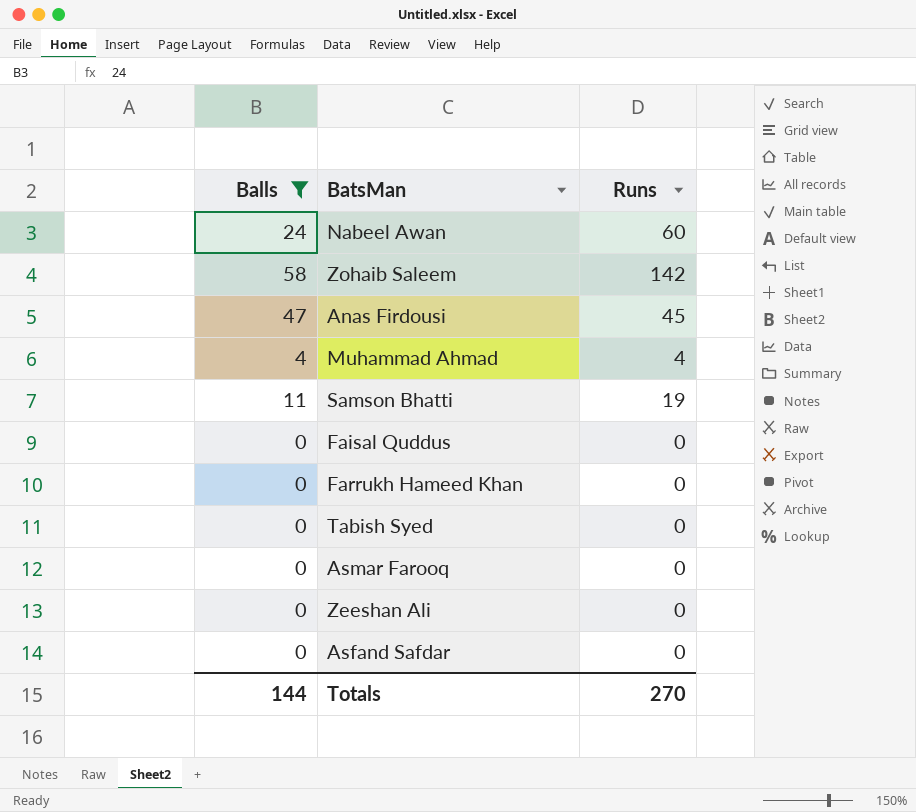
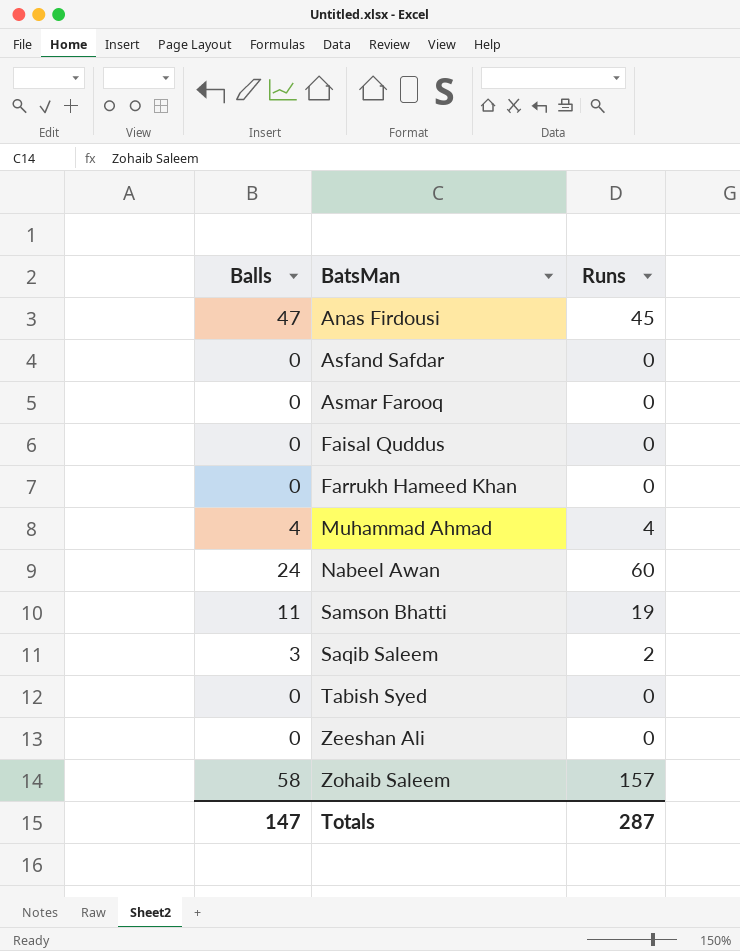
filter: Balls != 3 -> none
row order: none -> BatsMan ascending
Zohaib Saleem | Runs: 142 -> 157
Totals | Balls: 144 -> 147
Totals | Runs: 270 -> 287

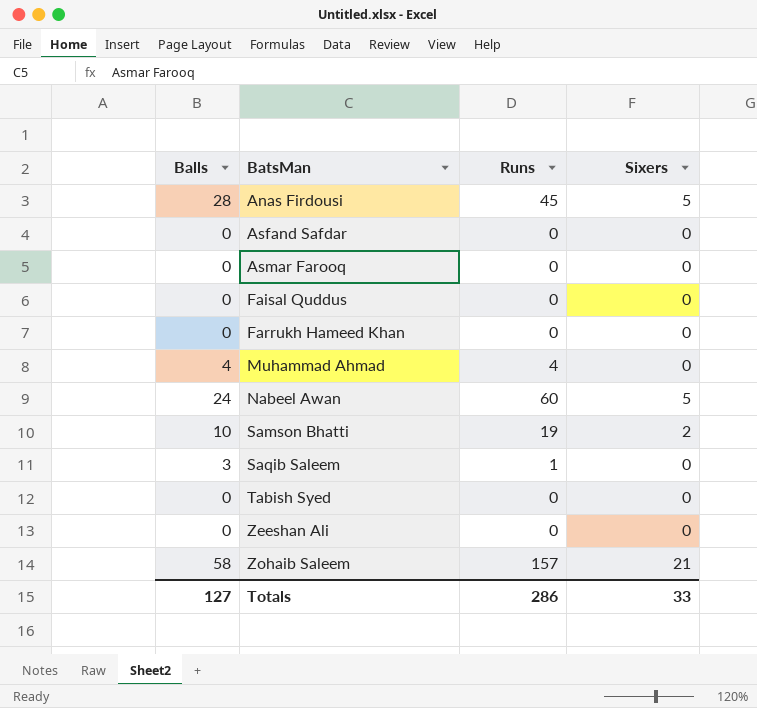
column Sixers | position: none -> 4
Anas Firdousi | Balls: 47 -> 28
Samson Bhatti | Balls: 11 -> 10
Saqib Saleem | Runs: 2 -> 1
Totals | Balls: 147 -> 127
Totals | Runs: 287 -> 286

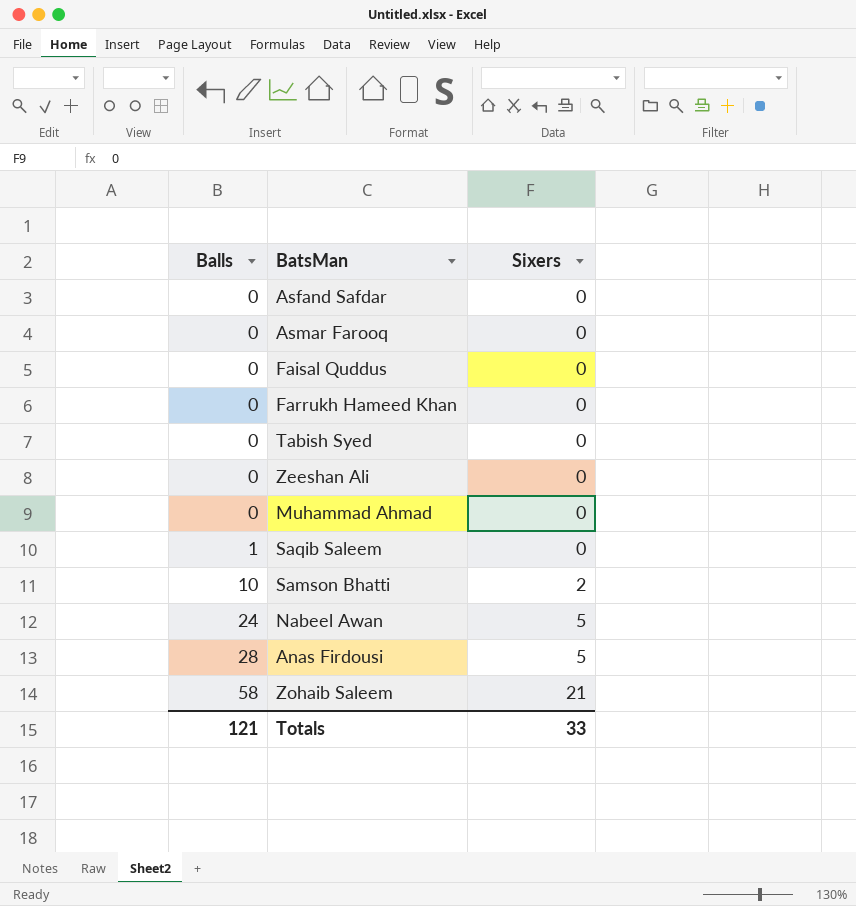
row order: BatsMan ascending -> Balls ascending
column Runs | position: 3 -> none
Muhammad Ahmad | Balls: 4 -> 0
Saqib Saleem | Balls: 3 -> 1
Totals | Balls: 127 -> 121

